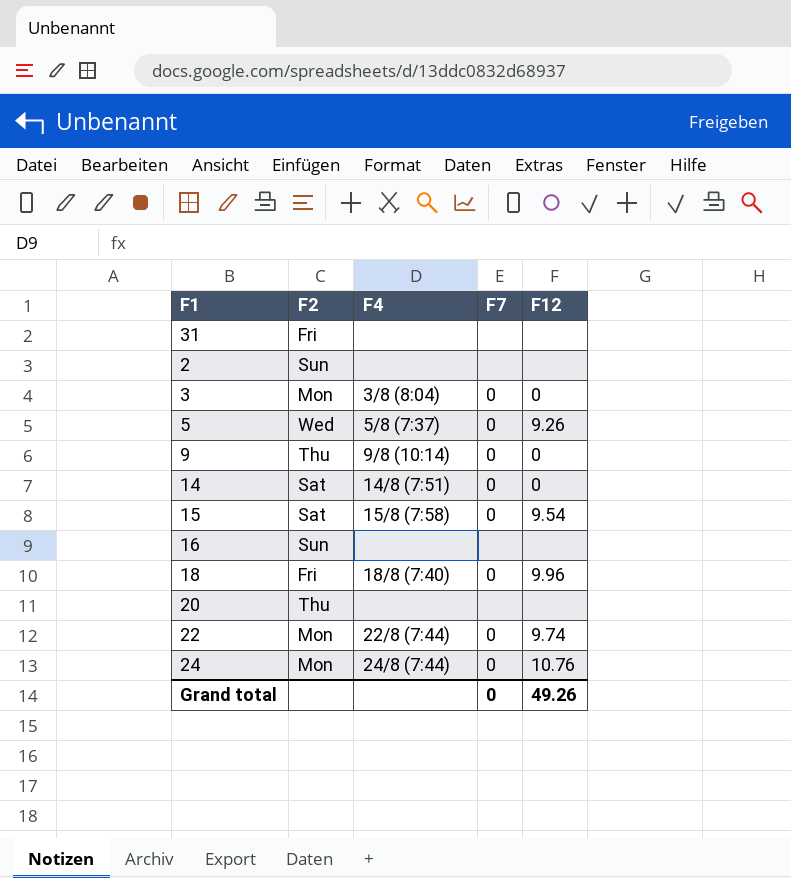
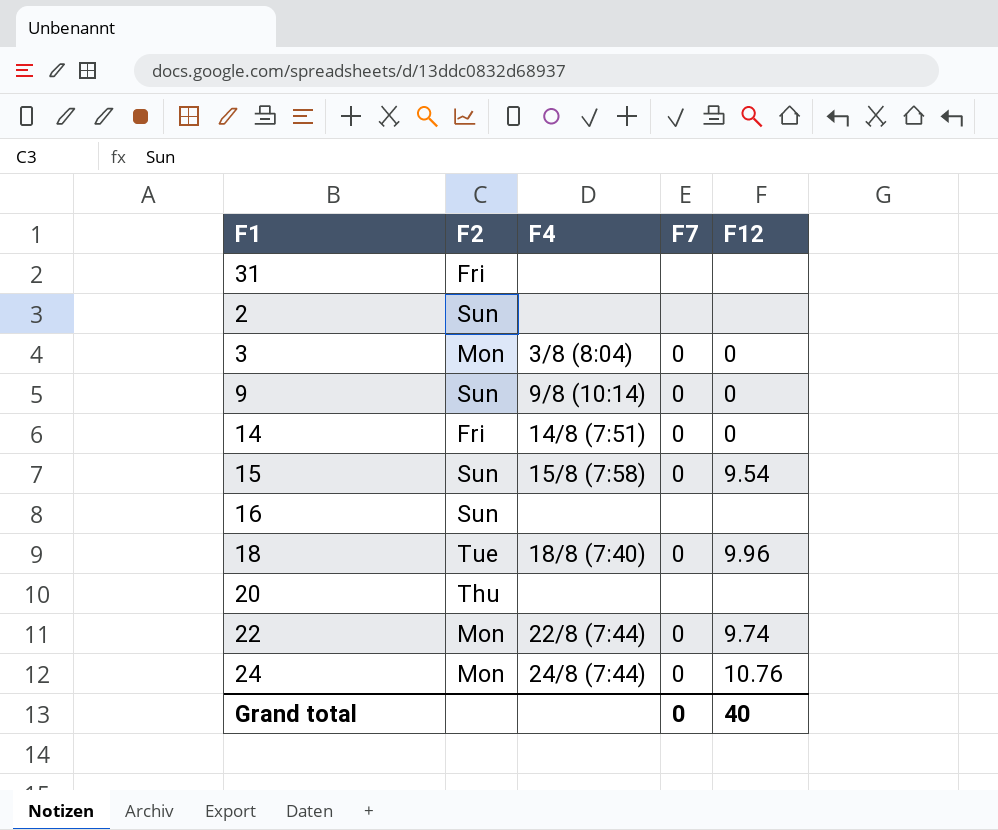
row 5: Wed | 5/8 (7:37) | 0 | 9.26 -> none
9 | F2: Thu -> Sun
14 | F2: Sat -> Fri
15 | F2: Sat -> Sun
18 | F2: Fri -> Tue
Grand total | F12: 49.26 -> 40

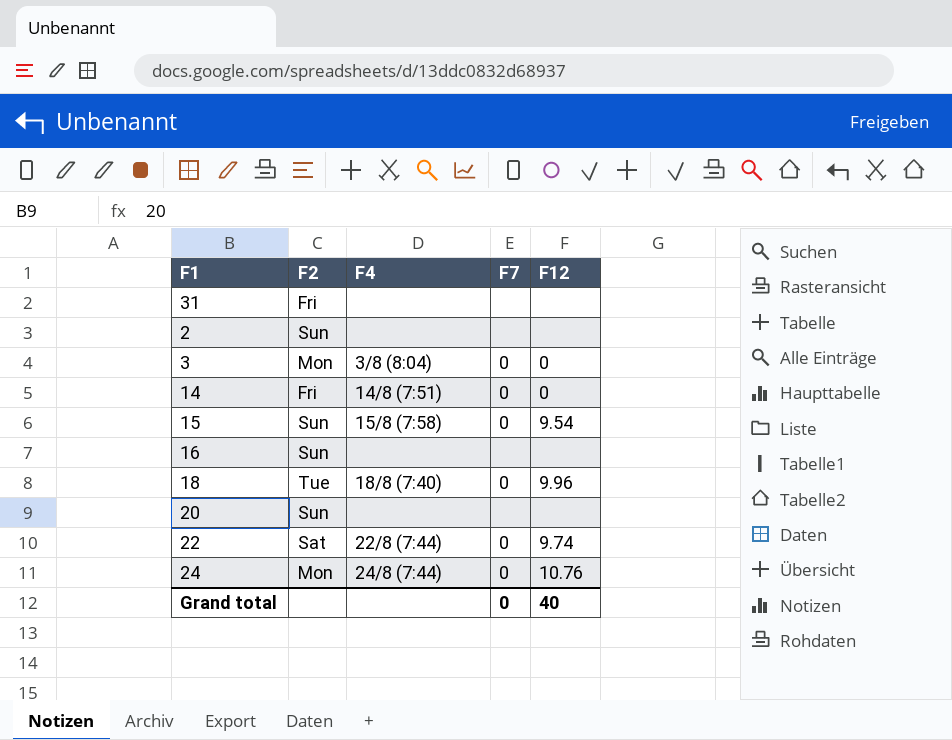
row 9: Sun | 9/8 (10:14) | 0 | 0 -> none
20 | F2: Thu -> Sun
22 | F2: Mon -> Sat

